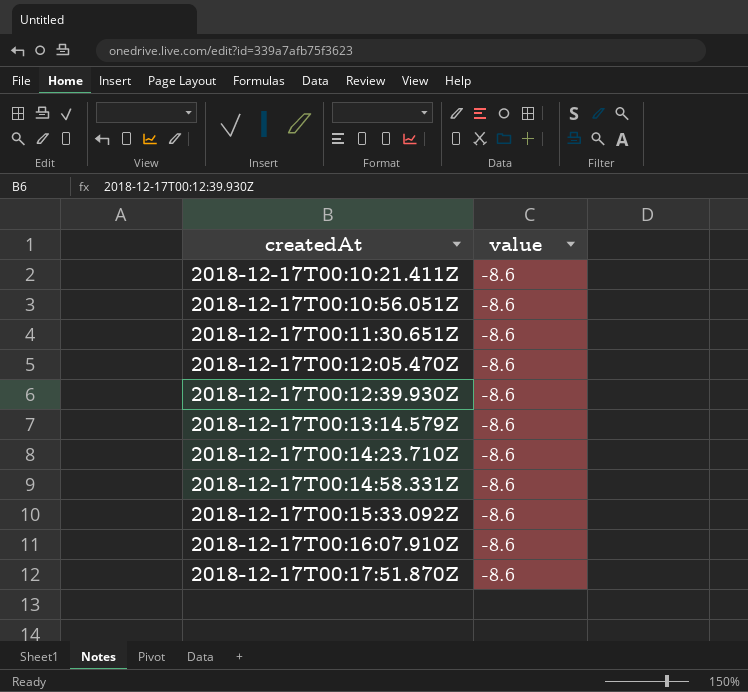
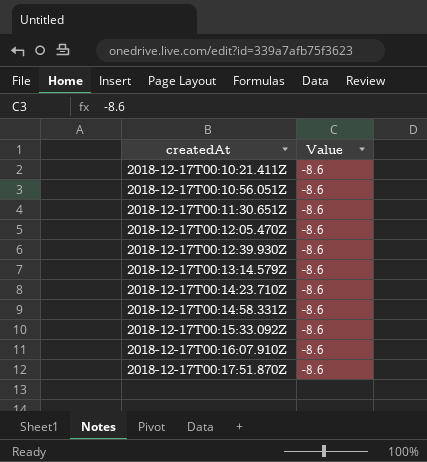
column name: value -> Value

